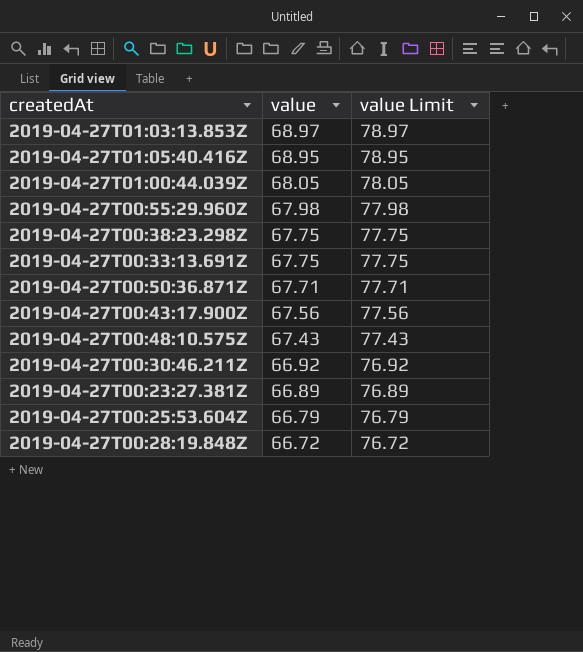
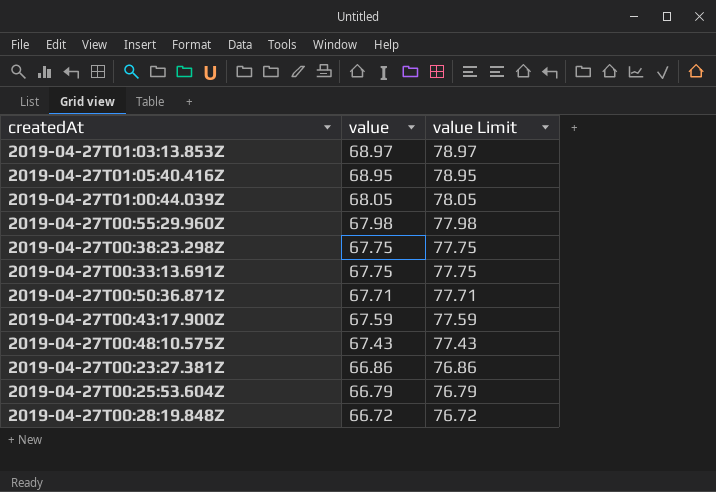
row 2019-04-27T00:30:46.211Z: 66.92 | 76.92 -> none
2019-04-27T00:43:17.900Z | value: 67.56 -> 67.59
2019-04-27T00:43:17.900Z | value Limit: 77.56 -> 77.59
2019-04-27T00:23:27.381Z | value: 66.89 -> 66.86
2019-04-27T00:23:27.381Z | value Limit: 76.89 -> 76.86

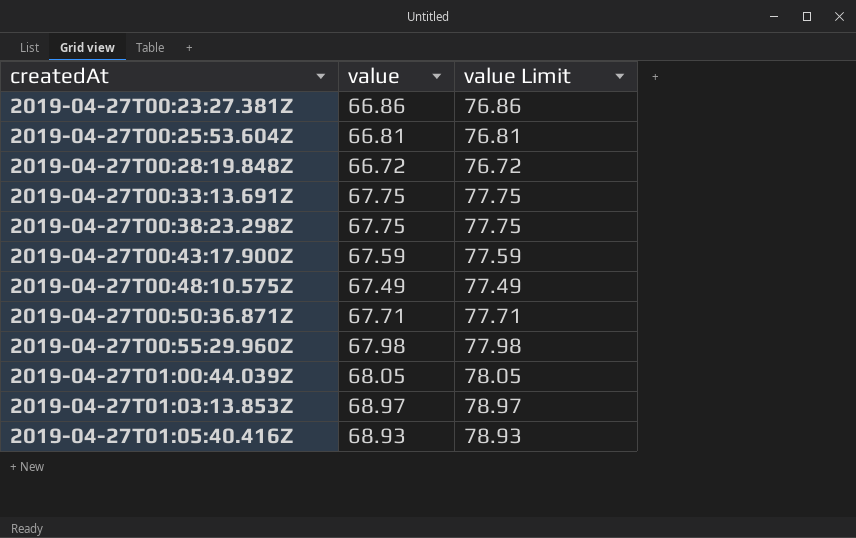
row order: value descending -> createdAt ascending
2019-04-27T00:25:53.604Z | value: 66.79 -> 66.81
2019-04-27T00:25:53.604Z | value Limit: 76.79 -> 76.81
2019-04-27T00:48:10.575Z | value: 67.43 -> 67.49
2019-04-27T00:48:10.575Z | value Limit: 77.43 -> 77.49
2019-04-27T01:05:40.416Z | value: 68.95 -> 68.93
2019-04-27T01:05:40.416Z | value Limit: 78.95 -> 78.93

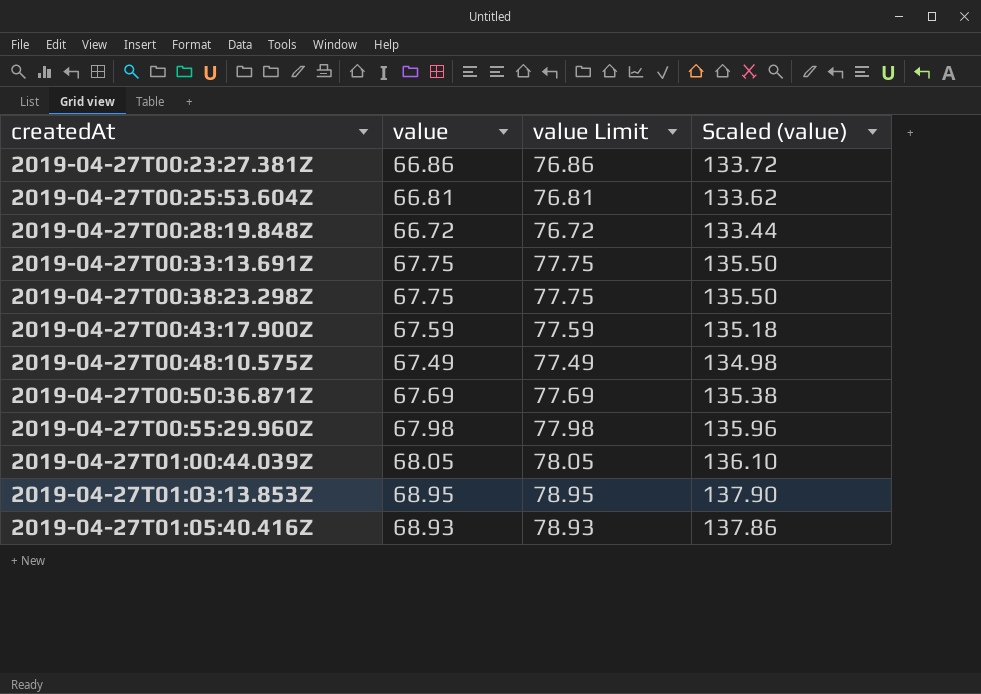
column Scaled (value) | formula: none -> [value] * 2
2019-04-27T00:50:36.871Z | value: 67.71 -> 67.69
2019-04-27T00:50:36.871Z | value Limit: 77.71 -> 77.69
2019-04-27T01:03:13.853Z | value: 68.97 -> 68.95
2019-04-27T01:03:13.853Z | value Limit: 78.97 -> 78.95

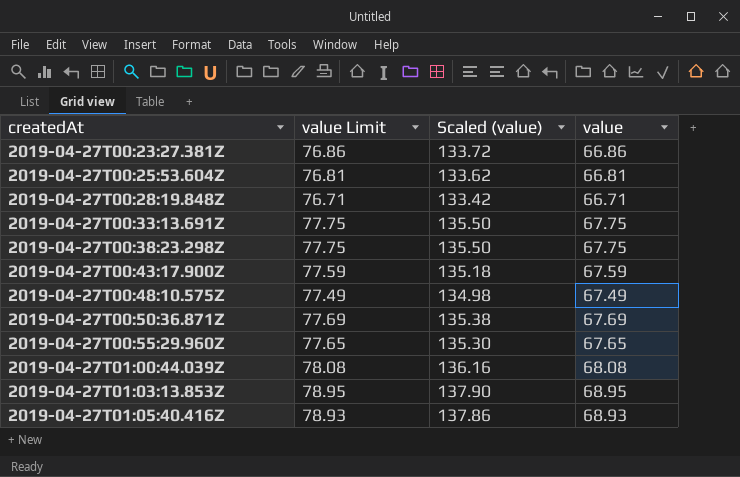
column value | position: 2 -> 4
2019-04-27T00:28:19.848Z | value Limit: 76.72 -> 76.71
2019-04-27T00:28:19.848Z | Scaled (value): 133.44 -> 133.42
2019-04-27T00:28:19.848Z | value: 66.72 -> 66.71
2019-04-27T00:55:29.960Z | value Limit: 77.98 -> 77.65
2019-04-27T00:55:29.960Z | Scaled (value): 135.96 -> 135.30
2019-04-27T00:55:29.960Z | value: 67.98 -> 67.65
2019-04-27T01:00:44.039Z | value Limit: 78.05 -> 78.08
2019-04-27T01:00:44.039Z | Scaled (value): 136.10 -> 136.16
2019-04-27T01:00:44.039Z | value: 68.05 -> 68.08

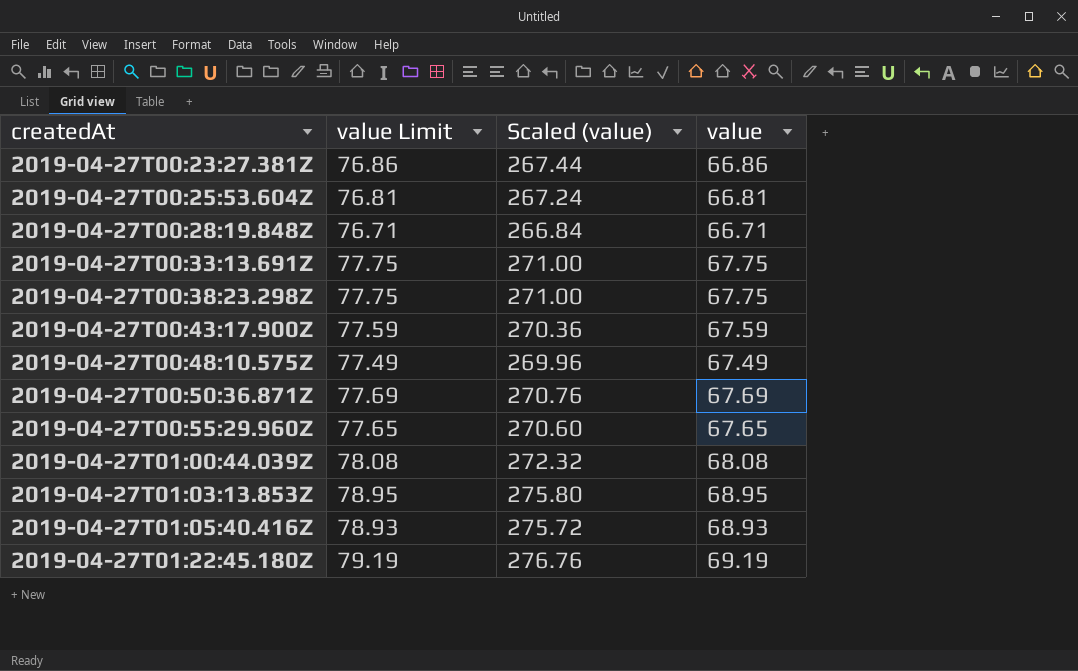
column Scaled (value) | formula: [value] * 2 -> [value] * 4
row 2019-04-27T01:22:45.180Z: none -> 79.19 | 276.76 | 69.19

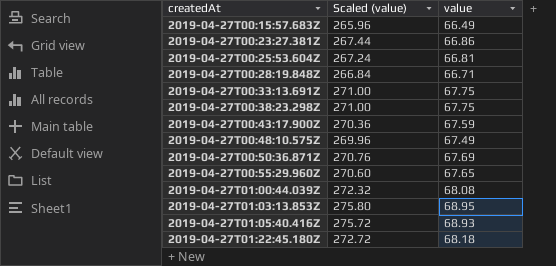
column value Limit | formula: [value] + 10 -> none
row 2019-04-27T00:15:57.683Z: none -> 265.96 | 66.49
2019-04-27T01:22:45.180Z | Scaled (value): 276.76 -> 272.72
2019-04-27T01:22:45.180Z | value: 69.19 -> 68.18

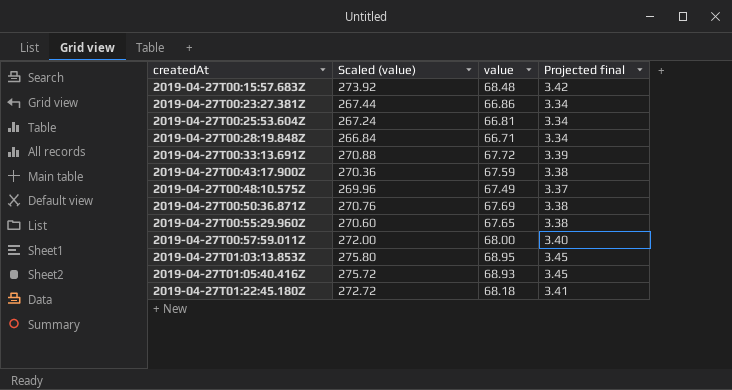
column Projected final | formula: none -> [value] * 0.05
row 2019-04-27T00:38:23.298Z: 271.00 | 67.75 -> none
row 2019-04-27T01:00:44.039Z: 272.32 | 68.08 -> none
2019-04-27T00:15:57.683Z | Scaled (value): 265.96 -> 273.92
2019-04-27T00:15:57.683Z | value: 66.49 -> 68.48
2019-04-27T00:33:13.691Z | Scaled (value): 271.00 -> 270.88
2019-04-27T00:33:13.691Z | value: 67.75 -> 67.72
row 2019-04-27T00:57:59.011Z: none -> 272.00 | 68.00 | 3.40

